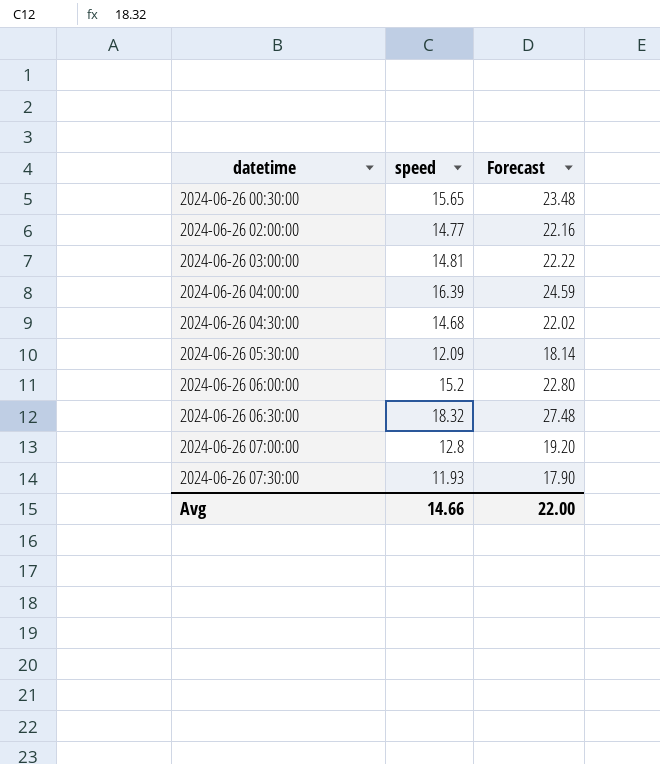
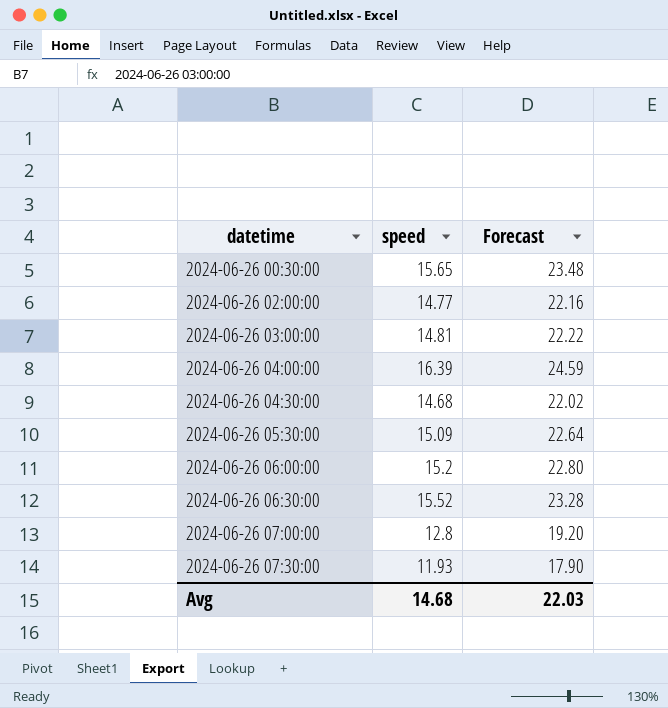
2024-06-26 05:30:00 | speed: 12.09 -> 15.09
2024-06-26 05:30:00 | Forecast: 18.14 -> 22.64
2024-06-26 06:30:00 | speed: 18.32 -> 15.52
2024-06-26 06:30:00 | Forecast: 27.48 -> 23.28
Avg | speed: 14.66 -> 14.68
Avg | Forecast: 22.00 -> 22.03

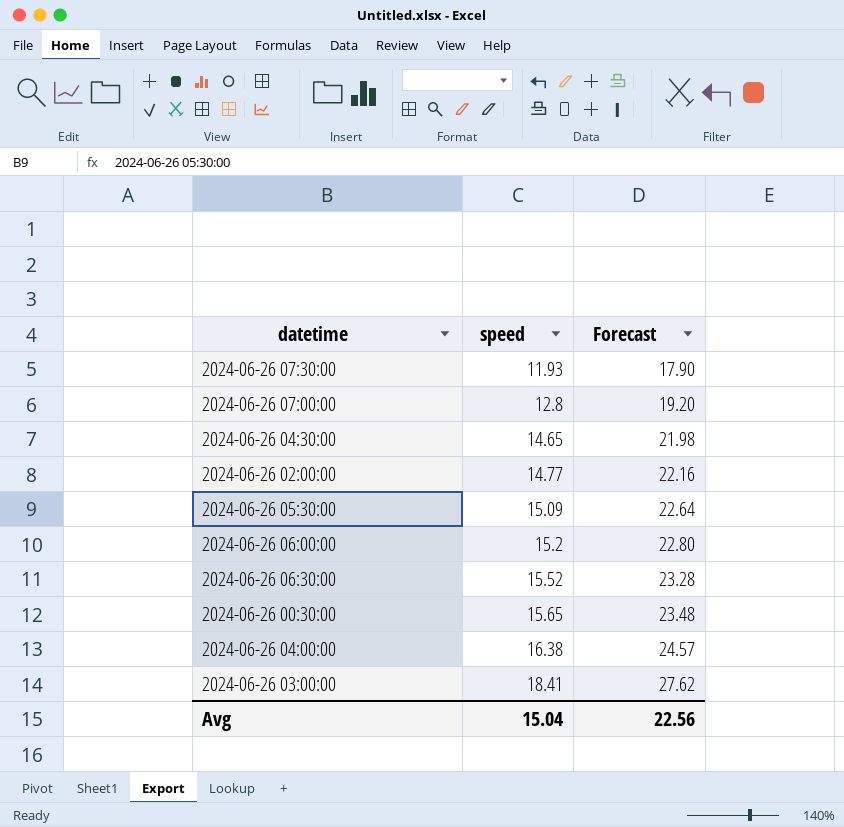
row order: datetime ascending -> speed ascending
2024-06-26 04:30:00 | speed: 14.68 -> 14.65
2024-06-26 04:30:00 | Forecast: 22.02 -> 21.98
2024-06-26 04:00:00 | speed: 16.39 -> 16.38
2024-06-26 04:00:00 | Forecast: 24.59 -> 24.57
2024-06-26 03:00:00 | speed: 14.81 -> 18.41
2024-06-26 03:00:00 | Forecast: 22.22 -> 27.62
Avg | speed: 14.68 -> 15.04
Avg | Forecast: 22.03 -> 22.56

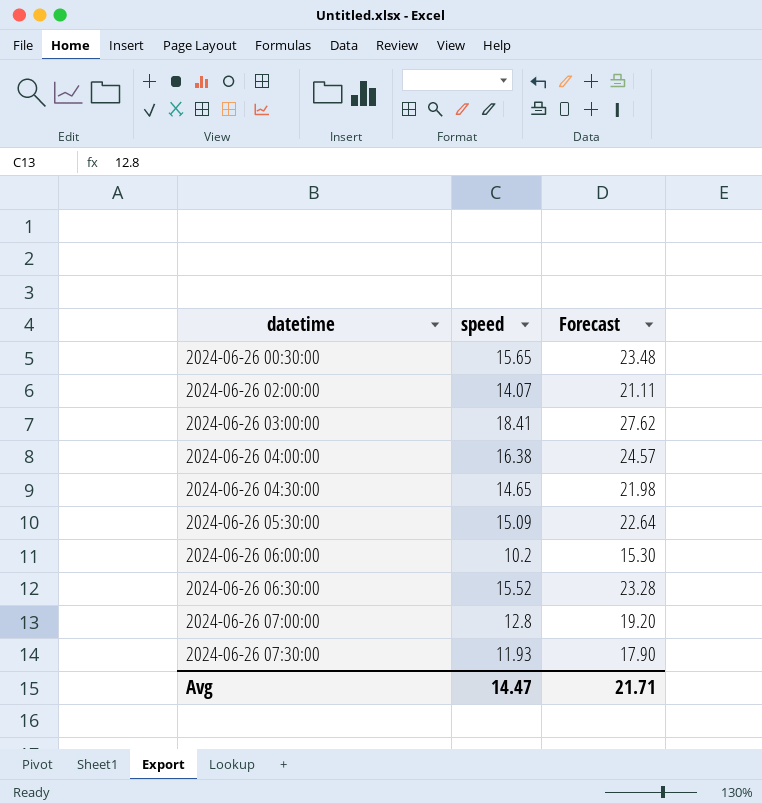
row order: speed ascending -> datetime ascending
2024-06-26 02:00:00 | speed: 14.77 -> 14.07
2024-06-26 02:00:00 | Forecast: 22.16 -> 21.11
2024-06-26 06:00:00 | speed: 15.2 -> 10.2
2024-06-26 06:00:00 | Forecast: 22.80 -> 15.30
Avg | speed: 15.04 -> 14.47
Avg | Forecast: 22.56 -> 21.71

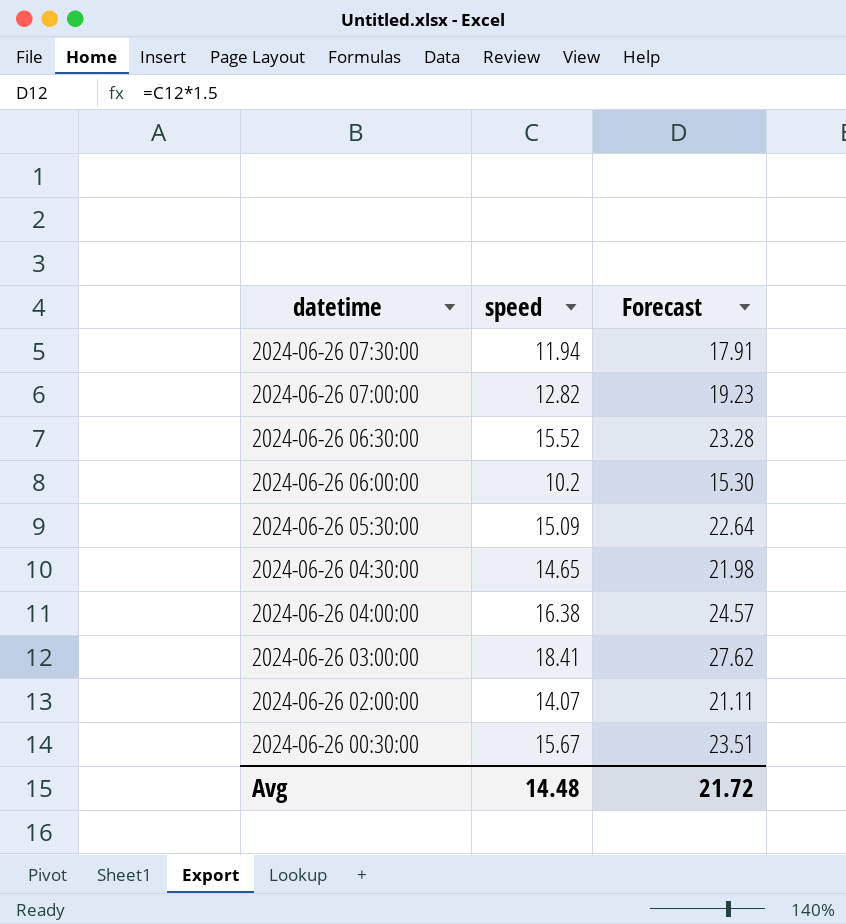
row order: datetime ascending -> datetime descending
2024-06-26 07:30:00 | speed: 11.93 -> 11.94
2024-06-26 07:30:00 | Forecast: 17.90 -> 17.91
2024-06-26 07:00:00 | speed: 12.8 -> 12.82
2024-06-26 07:00:00 | Forecast: 19.20 -> 19.23
2024-06-26 00:30:00 | speed: 15.65 -> 15.67
2024-06-26 00:30:00 | Forecast: 23.48 -> 23.51
Avg | speed: 14.47 -> 14.48
Avg | Forecast: 21.71 -> 21.72

